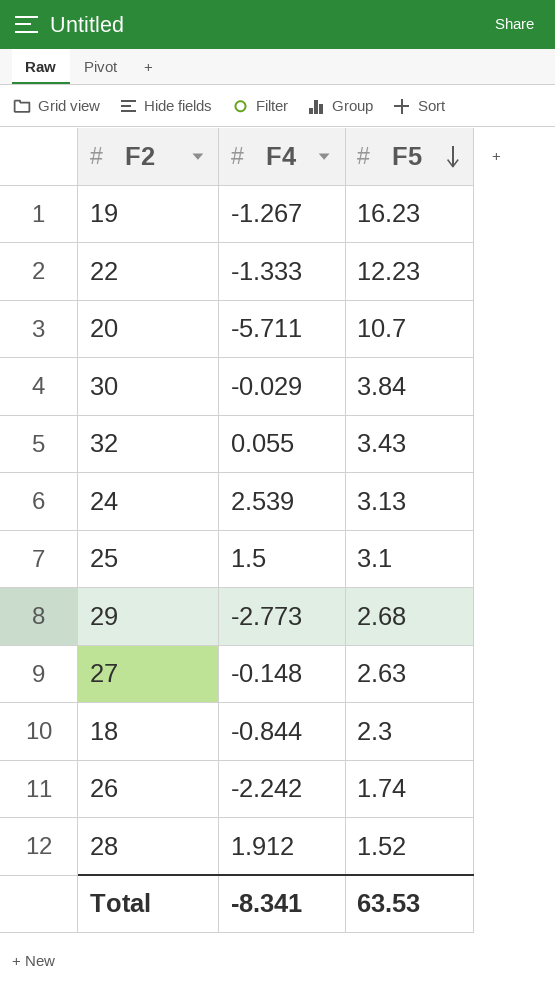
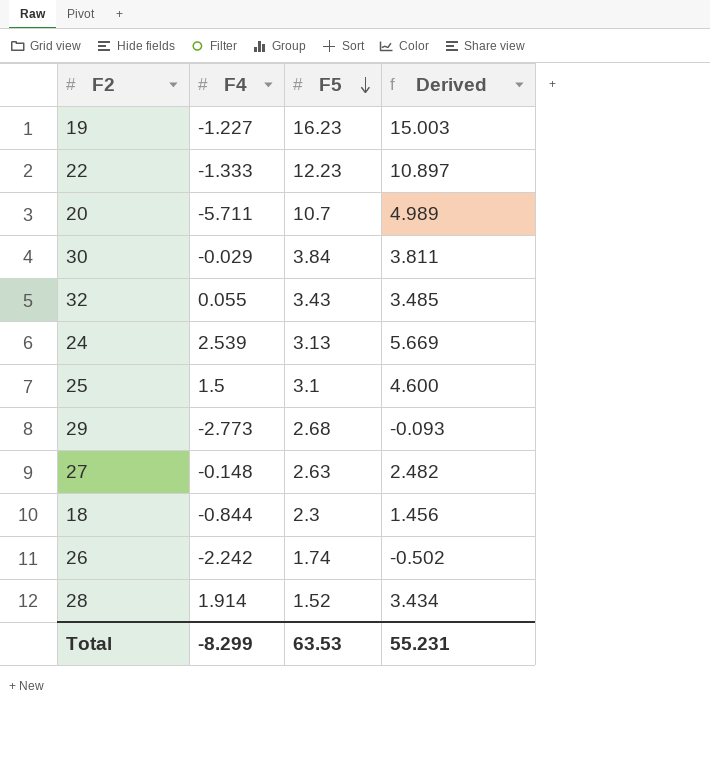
column Derived | formula: none -> [F4] + [F5]
19 | F4: -1.267 -> -1.227
28 | F4: 1.912 -> 1.914
Total | F4: -8.341 -> -8.299

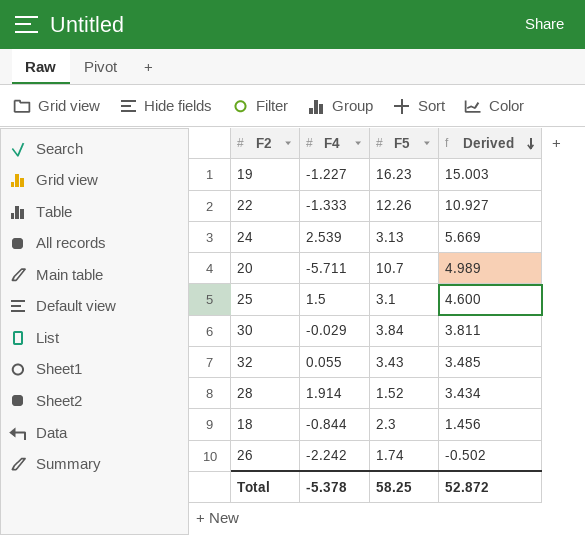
row order: F5 descending -> Derived descending
row 29: -2.773 | 2.68 | -0.093 -> none
row 27: -0.148 | 2.63 | 2.482 -> none
22 | F5: 12.23 -> 12.26
22 | Derived: 10.897 -> 10.927
Total | F4: -8.299 -> -5.378
Total | F5: 63.53 -> 58.25
Total | Derived: 55.231 -> 52.872

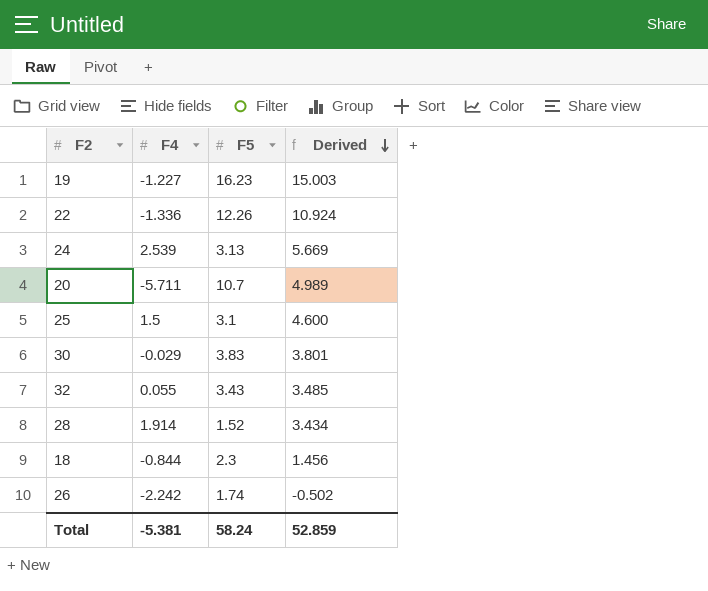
22 | F4: -1.333 -> -1.336
22 | Derived: 10.927 -> 10.924
30 | F5: 3.84 -> 3.83
30 | Derived: 3.811 -> 3.801
Total | F4: -5.378 -> -5.381
Total | F5: 58.25 -> 58.24
Total | Derived: 52.872 -> 52.859

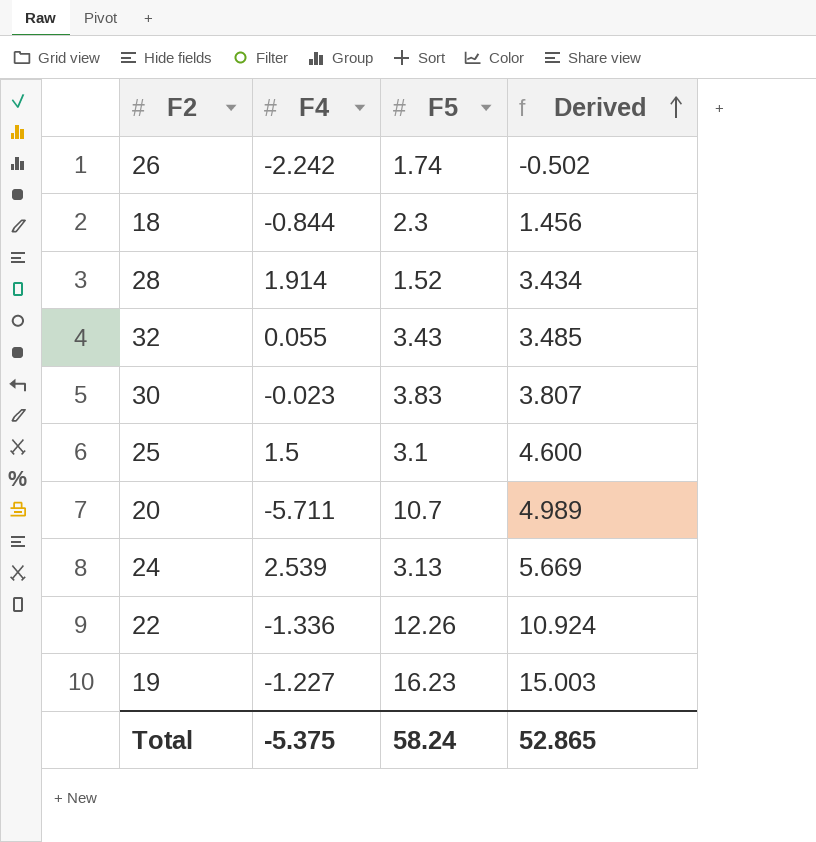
row order: Derived descending -> Derived ascending
30 | F4: -0.029 -> -0.023
30 | Derived: 3.801 -> 3.807
Total | F4: -5.381 -> -5.375
Total | Derived: 52.859 -> 52.865

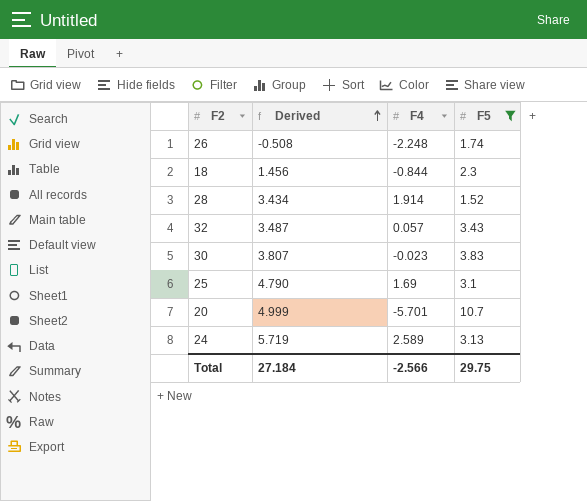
filter: none -> F5 <= 10.7
column Derived | position: 4 -> 2
26 | Derived: -0.502 -> -0.508
26 | F4: -2.242 -> -2.248
32 | Derived: 3.485 -> 3.487
32 | F4: 0.055 -> 0.057
25 | Derived: 4.600 -> 4.790
25 | F4: 1.5 -> 1.69
20 | Derived: 4.989 -> 4.999
20 | F4: -5.711 -> -5.701
24 | Derived: 5.669 -> 5.719
24 | F4: 2.539 -> 2.589
Total | Derived: 52.865 -> 27.184
Total | F4: -5.375 -> -2.566
Total | F5: 58.24 -> 29.75

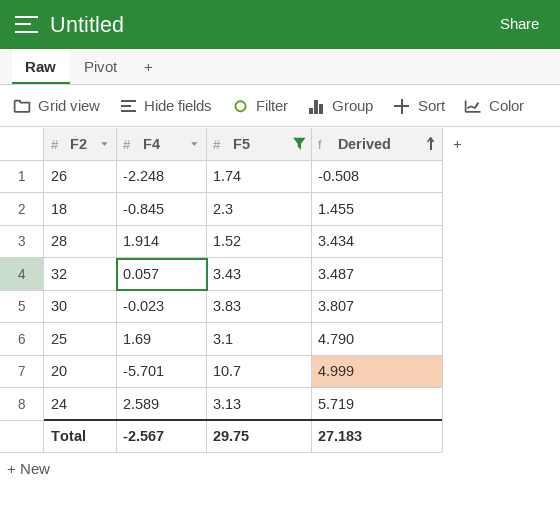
column Derived | position: 2 -> 4
18 | F4: -0.844 -> -0.845
18 | Derived: 1.456 -> 1.455
Total | F4: -2.566 -> -2.567
Total | Derived: 27.184 -> 27.183

